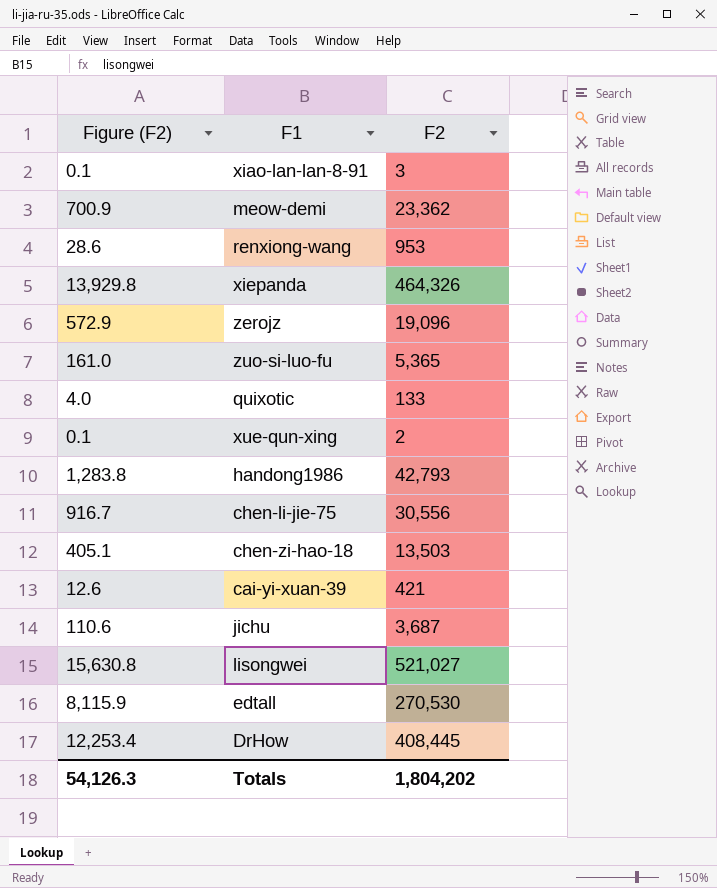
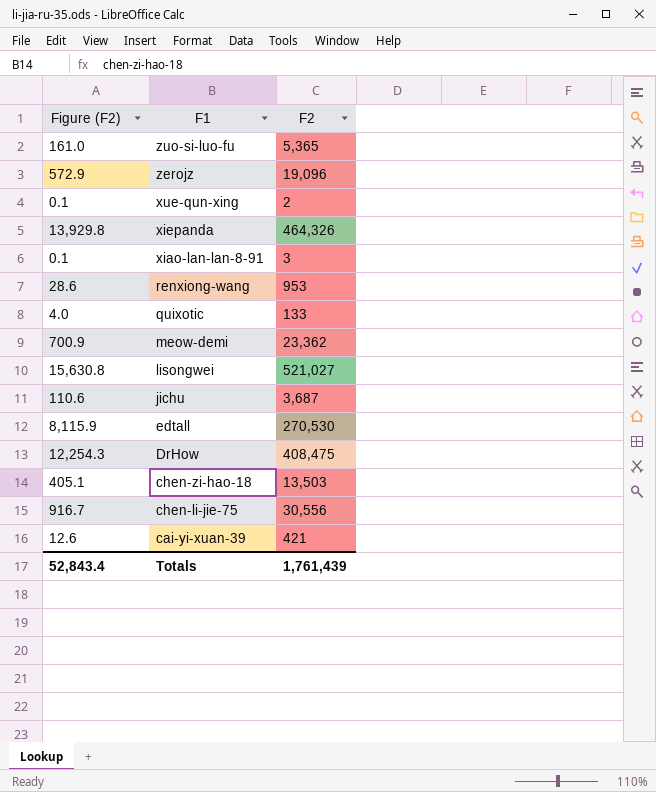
row order: none -> F1 descending
row handong1986: 1,283.8 | 42,793 -> none
DrHow | Figure (F2): 12,253.4 -> 12,254.3
DrHow | F2: 408,445 -> 408,475
Totals | Figure (F2): 54,126.3 -> 52,843.4
Totals | F2: 1,804,202 -> 1,761,439

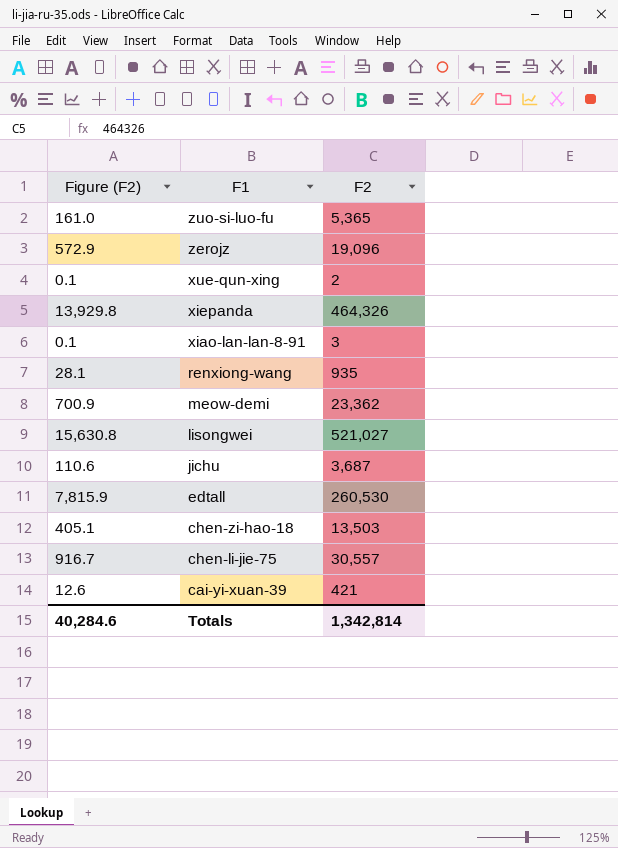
row quixotic: 4.0 | 133 -> none
row DrHow: 12,254.3 | 408,475 -> none
renxiong-wang | Figure (F2): 28.6 -> 28.1
renxiong-wang | F2: 953 -> 935
edtall | Figure (F2): 8,115.9 -> 7,815.9
edtall | F2: 270,530 -> 260,530
chen-li-jie-75 | F2: 30,556 -> 30,557
Totals | Figure (F2): 52,843.4 -> 40,284.6
Totals | F2: 1,761,439 -> 1,342,814

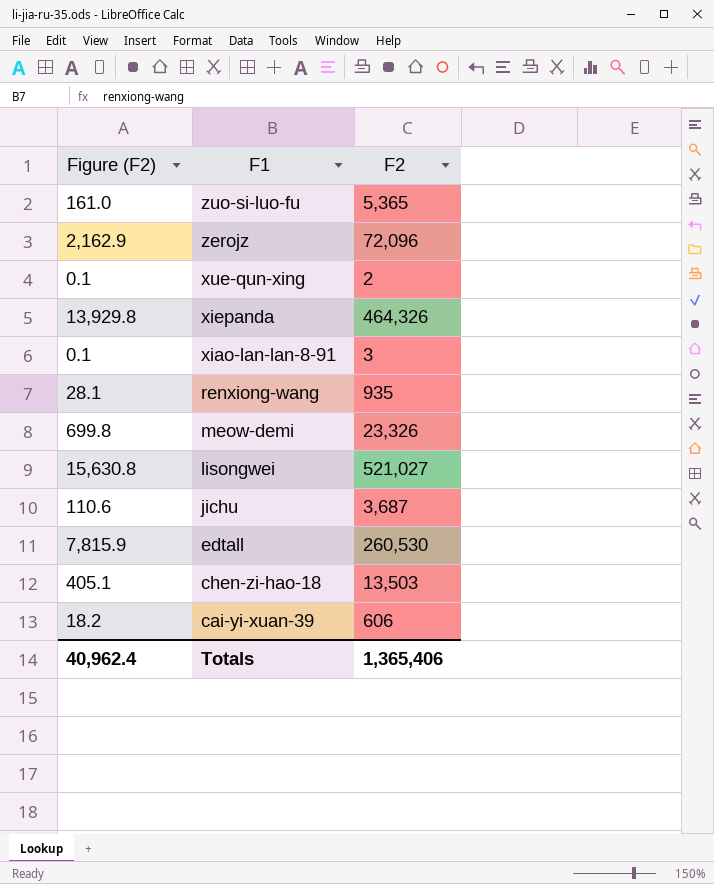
row chen-li-jie-75: 916.7 | 30,557 -> none
zerojz | Figure (F2): 572.9 -> 2,162.9
zerojz | F2: 19,096 -> 72,096
meow-demi | Figure (F2): 700.9 -> 699.8
meow-demi | F2: 23,362 -> 23,326
cai-yi-xuan-39 | Figure (F2): 12.6 -> 18.2
cai-yi-xuan-39 | F2: 421 -> 606
Totals | Figure (F2): 40,284.6 -> 40,962.4
Totals | F2: 1,342,814 -> 1,365,406

